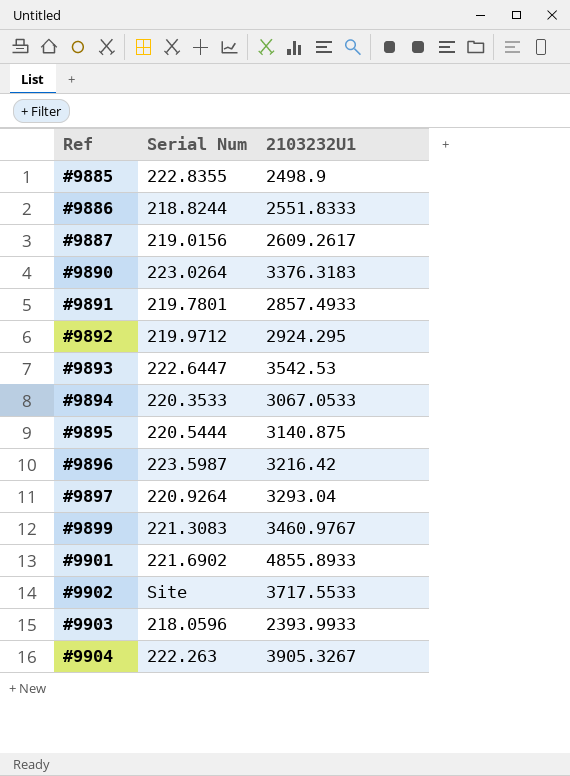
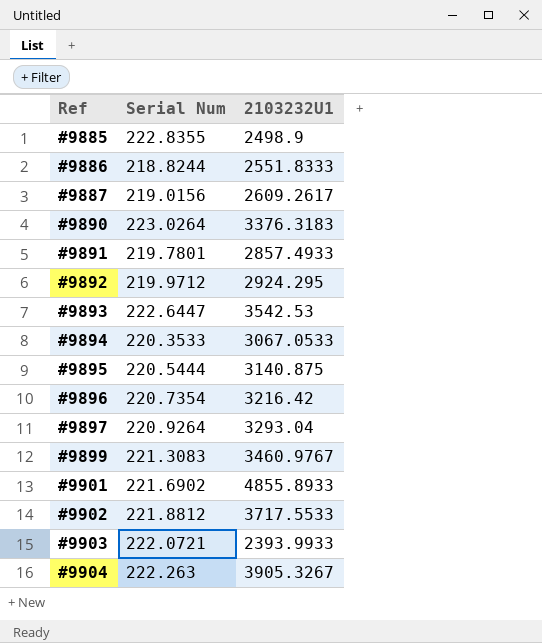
#9896 | Serial Num: 223.5987 -> 220.7354
#9902 | Serial Num: Site -> 221.8812
#9903 | Serial Num: 218.0596 -> 222.0721

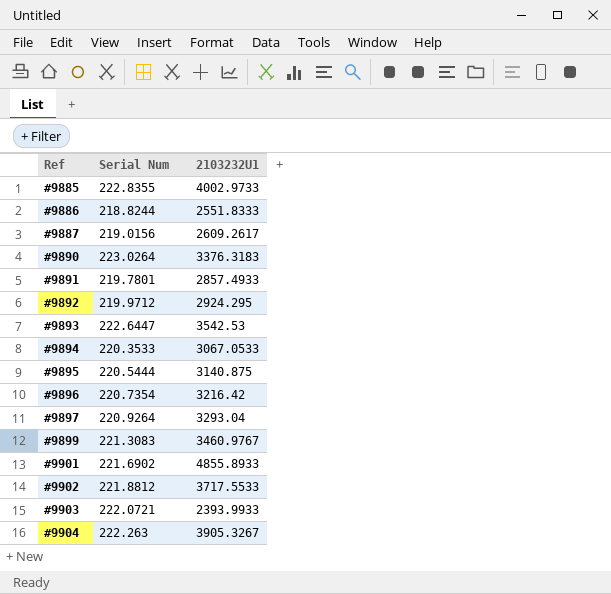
#9885 | 2103232U1: 2498.9 -> 4002.9733

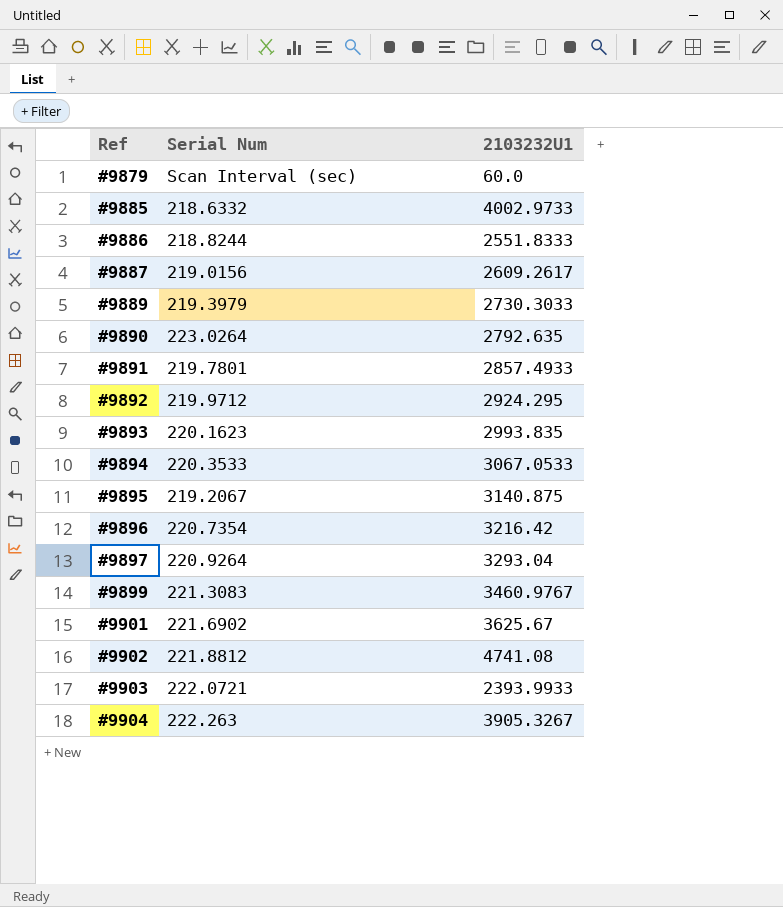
row #9879: none -> Scan Interval (sec) | 60.0
#9885 | Serial Num: 222.8355 -> 218.6332
row #9889: none -> 219.3979 | 2730.3033
#9890 | 2103232U1: 3376.3183 -> 2792.635
#9893 | Serial Num: 222.6447 -> 220.1623
#9893 | 2103232U1: 3542.53 -> 2993.835
#9895 | Serial Num: 220.5444 -> 219.2067
#9901 | 2103232U1: 4855.8933 -> 3625.67
#9902 | 2103232U1: 3717.5533 -> 4741.08

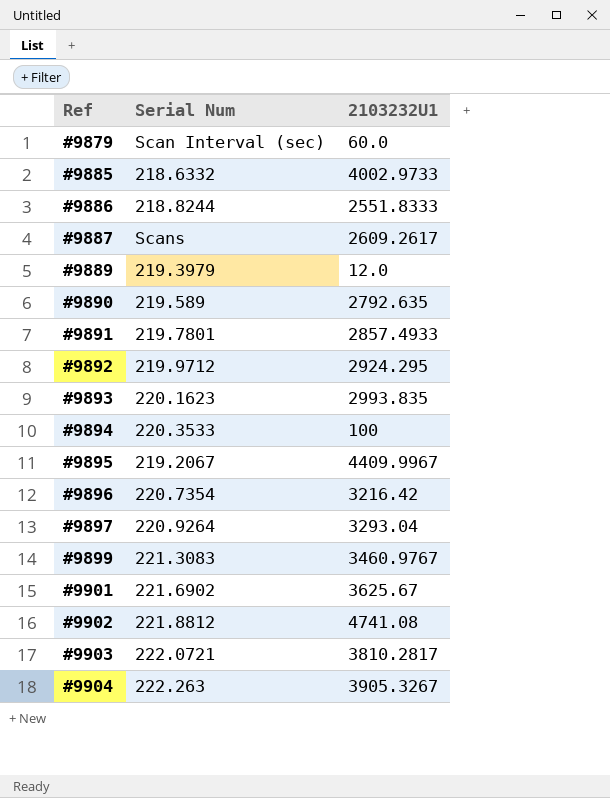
#9887 | Serial Num: 219.0156 -> Scans
#9889 | 2103232U1: 2730.3033 -> 12.0
#9890 | Serial Num: 223.0264 -> 219.589
#9894 | 2103232U1: 3067.0533 -> 100
#9895 | 2103232U1: 3140.875 -> 4409.9967
#9903 | 2103232U1: 2393.9933 -> 3810.2817

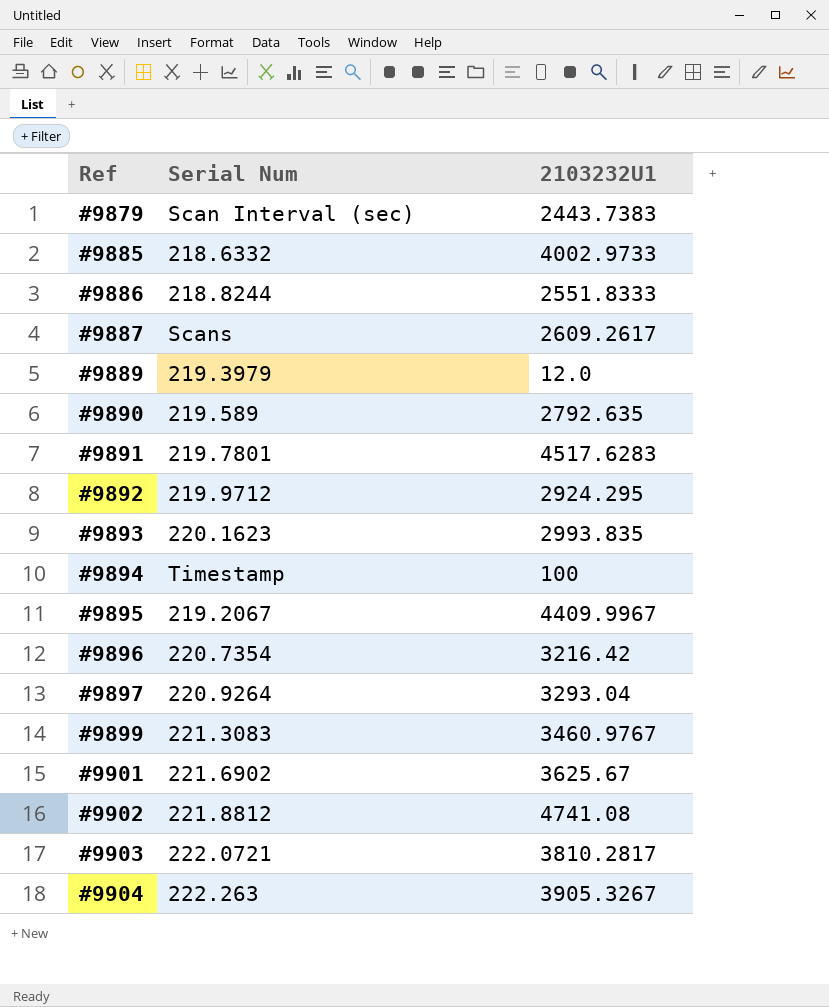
#9879 | 2103232U1: 60.0 -> 2443.7383
#9891 | 2103232U1: 2857.4933 -> 4517.6283
#9894 | Serial Num: 220.3533 -> Timestamp

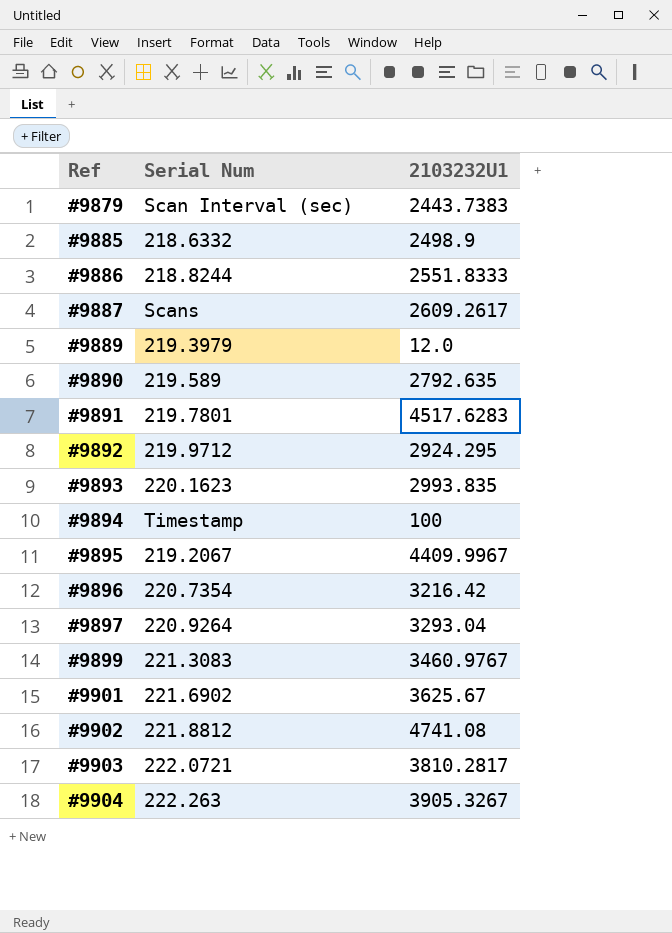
#9885 | 2103232U1: 4002.9733 -> 2498.9

